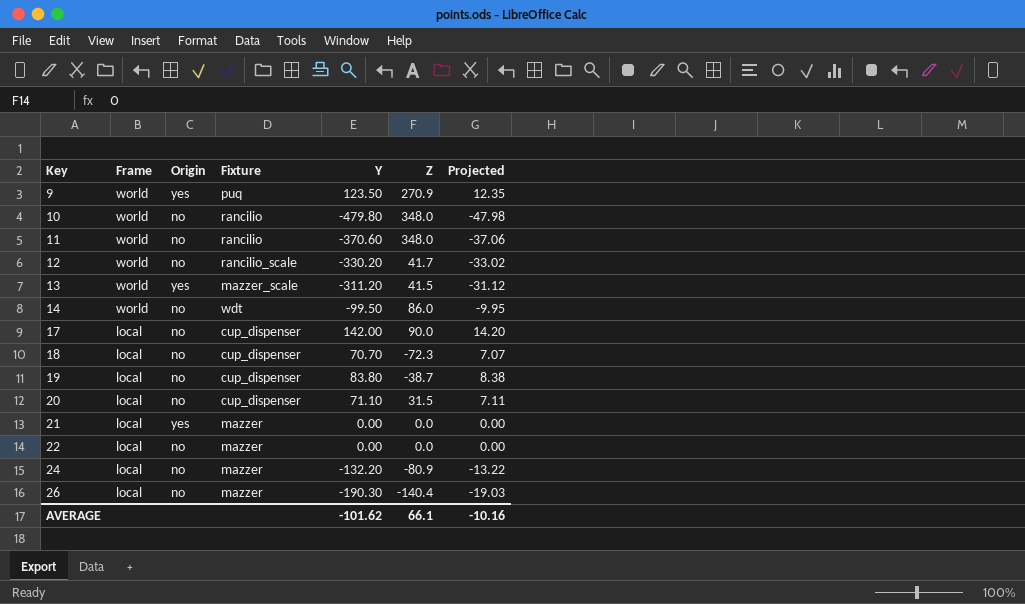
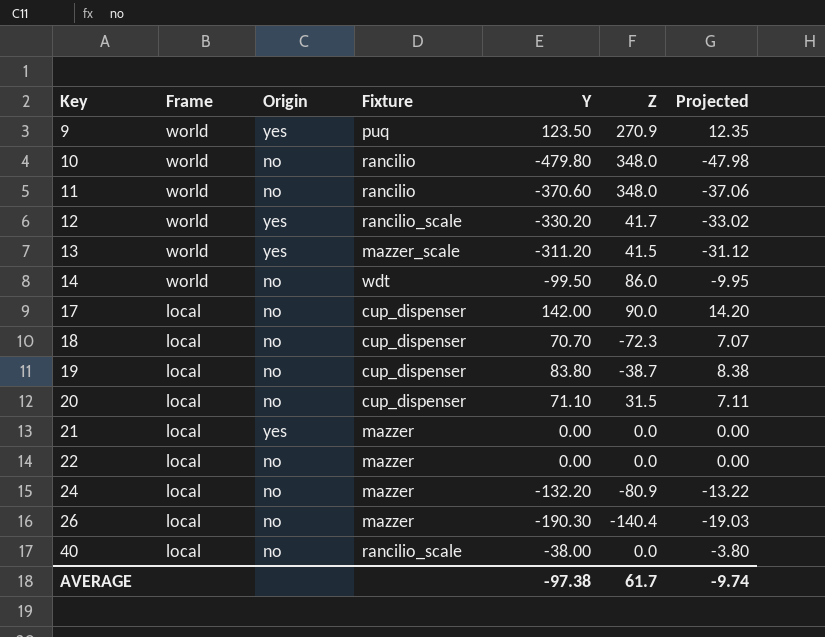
12 | Origin: no -> yes
row 40: none -> local | no | rancilio_scale | -38.00 | 0.0 | -3.80
AVERAGE | Y: -101.62 -> -97.38
AVERAGE | Z: 66.1 -> 61.7
AVERAGE | Projected: -10.16 -> -9.74

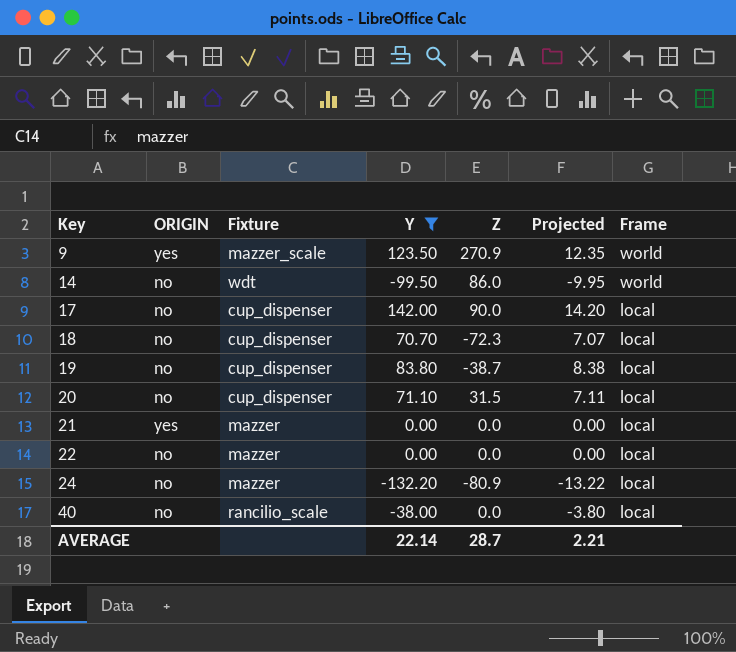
filter: none -> Y >= -132.20
column name: Origin -> ORIGIN
column Frame | position: 2 -> 7
9 | Fixture: puq -> mazzer_scale
AVERAGE | Y: -97.38 -> 22.14
AVERAGE | Z: 61.7 -> 28.7
AVERAGE | Projected: -9.74 -> 2.21

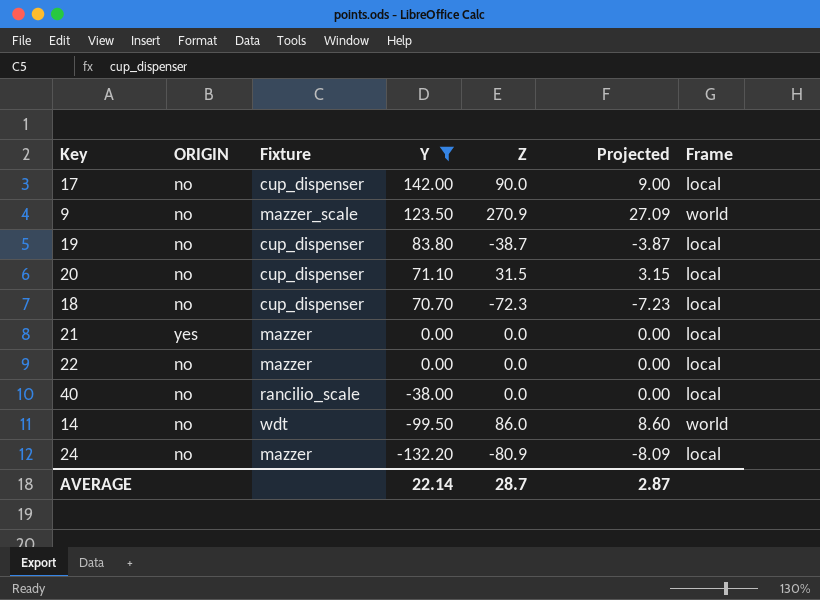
row order: Key ascending -> Y descending
column Projected | formula: [Y] * 0.1 -> [Z] * 0.1
9 | ORIGIN: yes -> no
AVERAGE | Projected: 2.21 -> 2.87

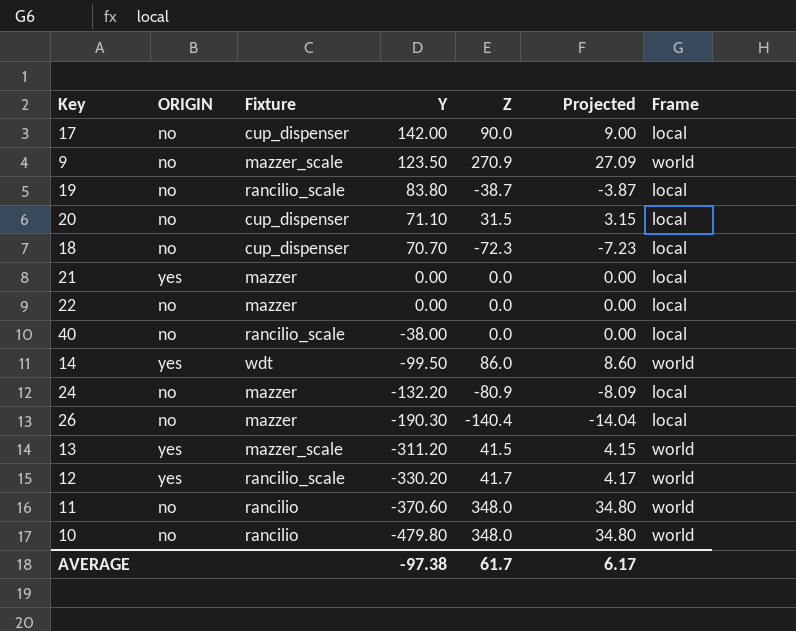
filter: Y >= -132.20 -> none
19 | Fixture: cup_dispenser -> rancilio_scale
14 | ORIGIN: no -> yes
AVERAGE | Y: 22.14 -> -97.38
AVERAGE | Z: 28.7 -> 61.7
AVERAGE | Projected: 2.87 -> 6.17

